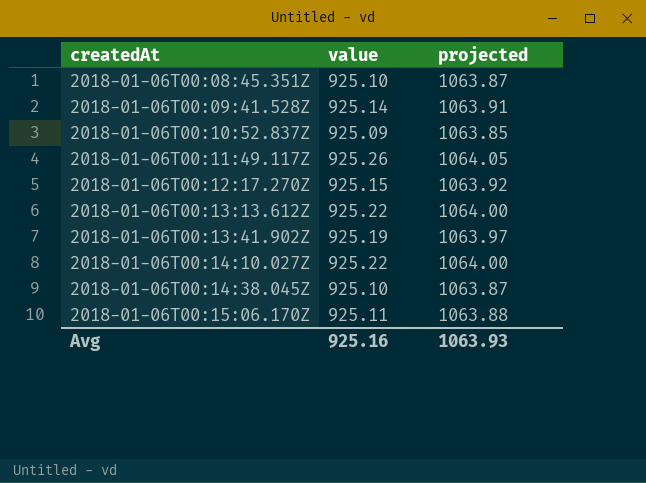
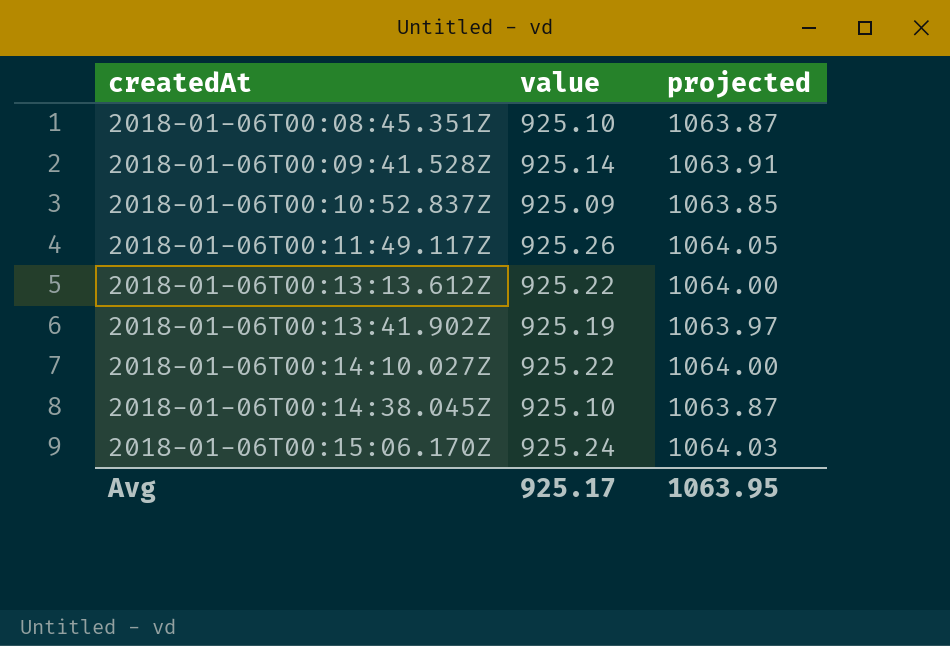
row 2018-01-06T00:12:17.270Z: 925.15 | 1063.92 -> none
2018-01-06T00:15:06.170Z | value: 925.11 -> 925.24
2018-01-06T00:15:06.170Z | projected: 1063.88 -> 1064.03
Avg | value: 925.16 -> 925.17
Avg | projected: 1063.93 -> 1063.95

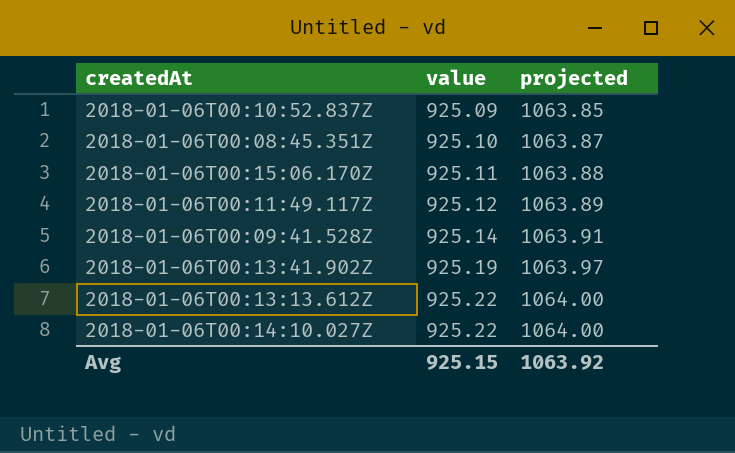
row order: createdAt ascending -> value ascending
row 2018-01-06T00:14:38.045Z: 925.10 | 1063.87 -> none
2018-01-06T00:15:06.170Z | value: 925.24 -> 925.11
2018-01-06T00:15:06.170Z | projected: 1064.03 -> 1063.88
2018-01-06T00:11:49.117Z | value: 925.26 -> 925.12
2018-01-06T00:11:49.117Z | projected: 1064.05 -> 1063.89
Avg | value: 925.17 -> 925.15
Avg | projected: 1063.95 -> 1063.92

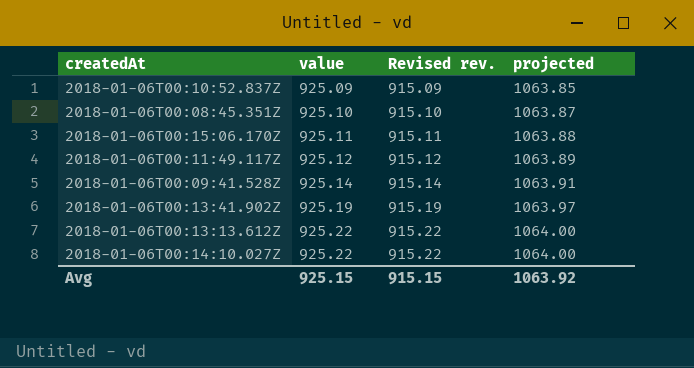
column Revised rev. | formula: none -> [value] - 10

